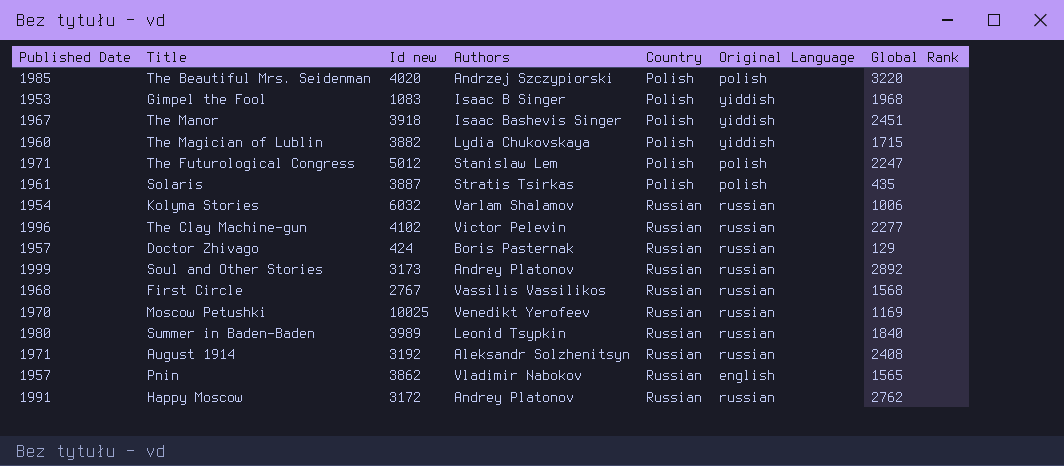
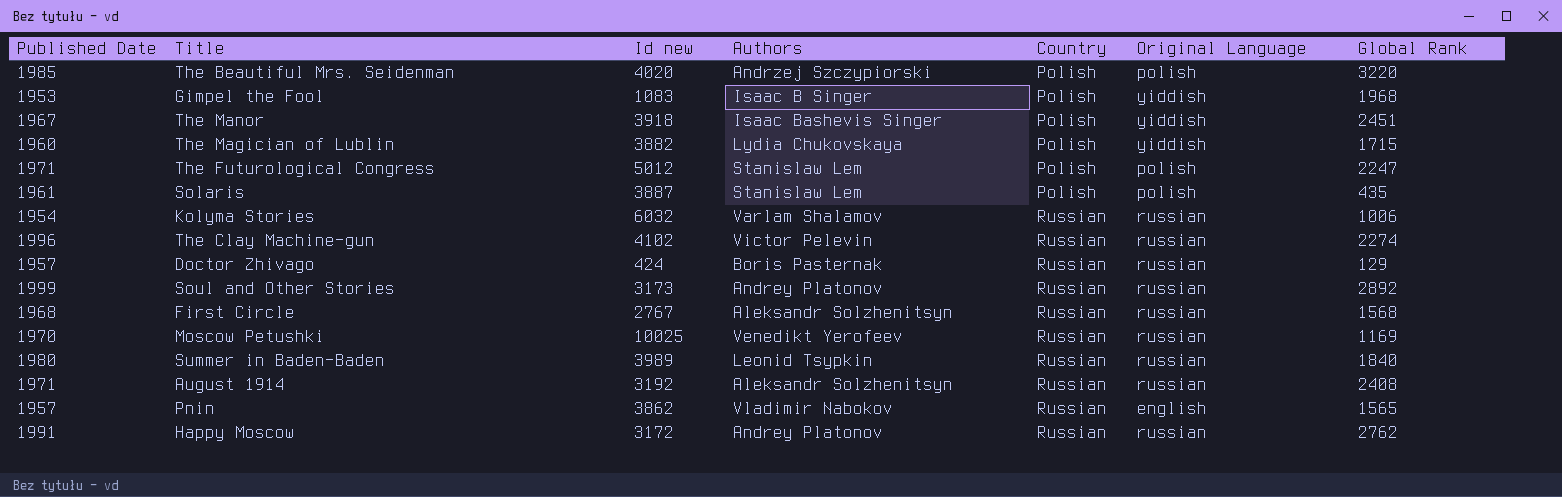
Solaris | Authors: Stratis Tsirkas -> Stanislaw Lem
The Clay Machine-gun | Global Rank: 2277 -> 2274
First Circle | Authors: Vassilis Vassilikos -> Aleksandr Solzhenitsyn

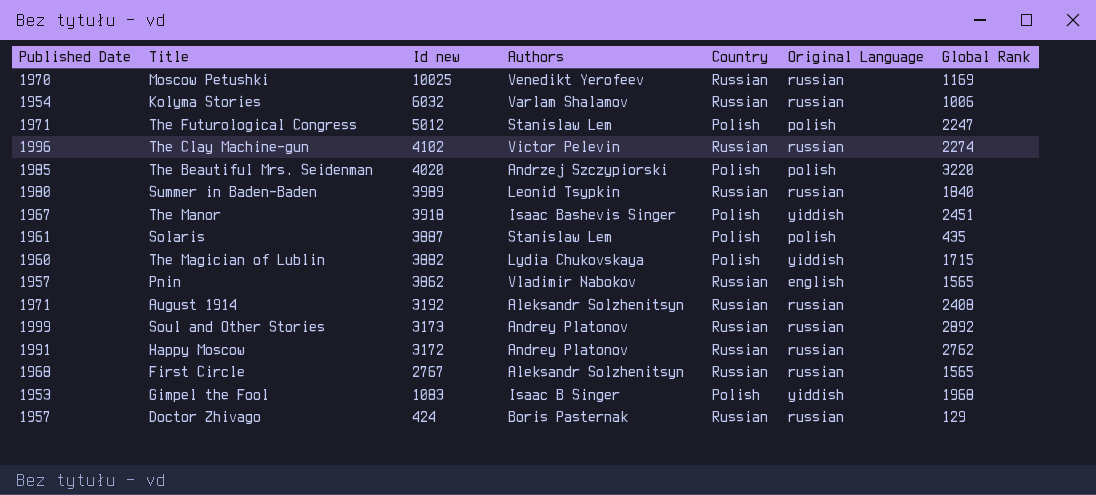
row order: Country ascending -> Id new descending
First Circle | Global Rank: 1568 -> 1565

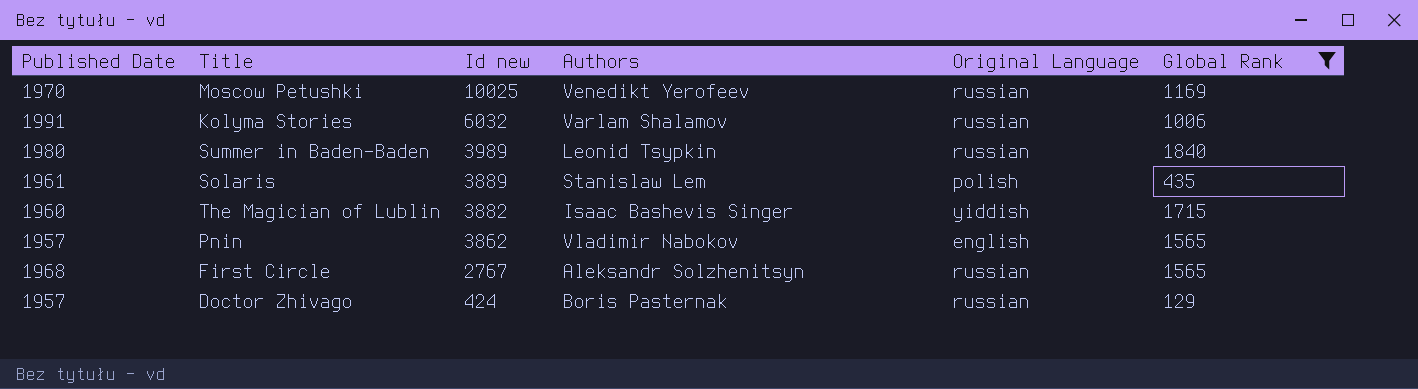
filter: none -> Global Rank <= 1840
column Country | position: 5 -> none
Kolyma Stories | Published Date: 1954 -> 1991
Solaris | Id new: 3887 -> 3889
The Magician of Lublin | Authors: Lydia Chukovskaya -> Isaac Bashevis Singer

